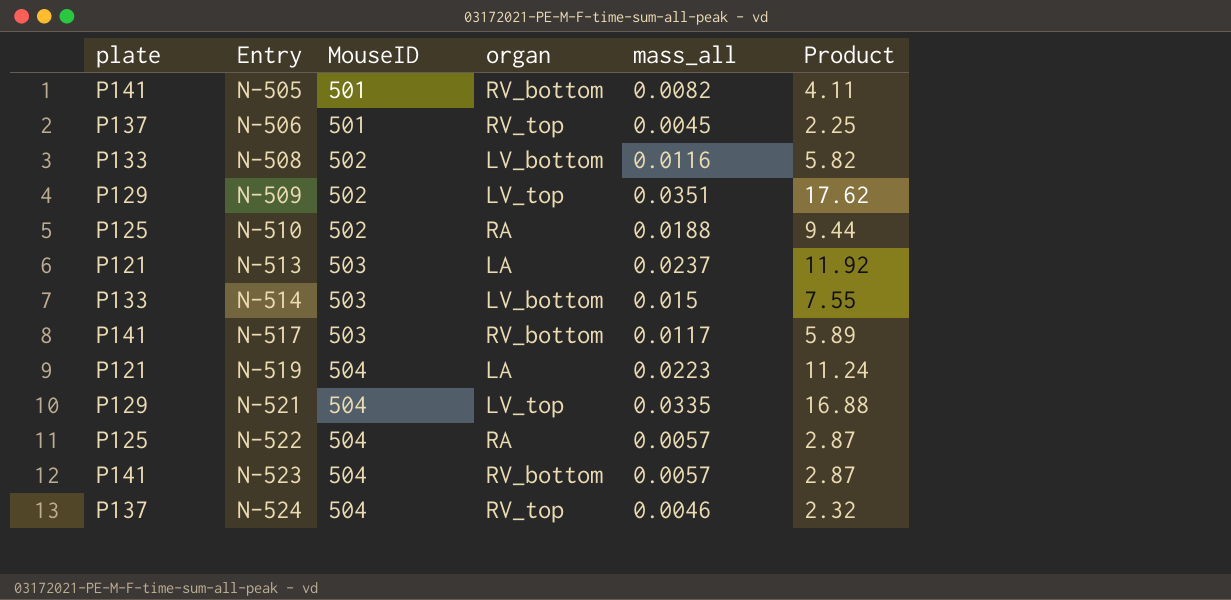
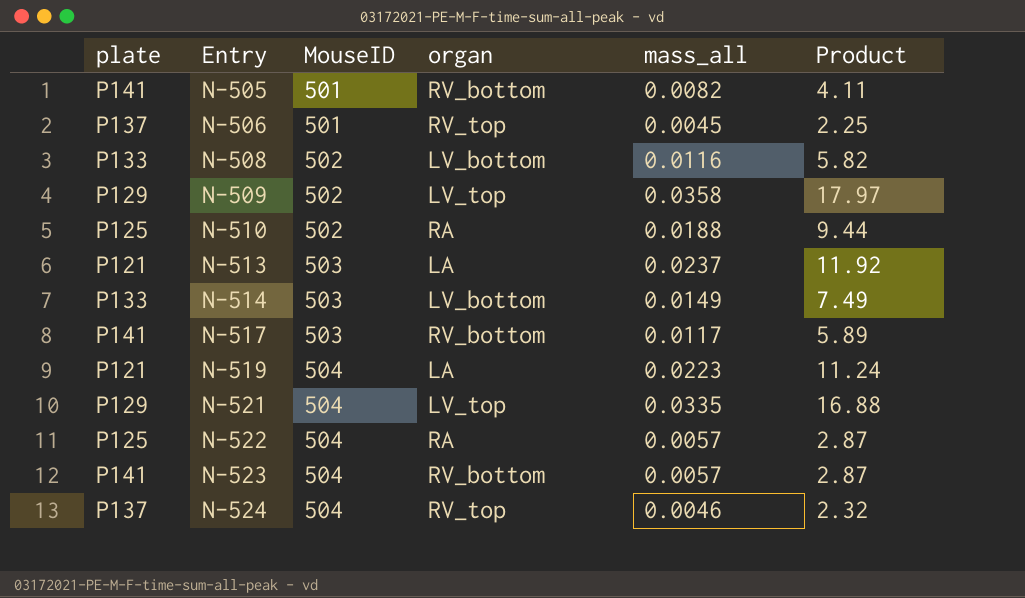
N-509 | mass_all: 0.0351 -> 0.0358
N-509 | Product: 17.62 -> 17.97
N-514 | mass_all: 0.015 -> 0.0149
N-514 | Product: 7.55 -> 7.49

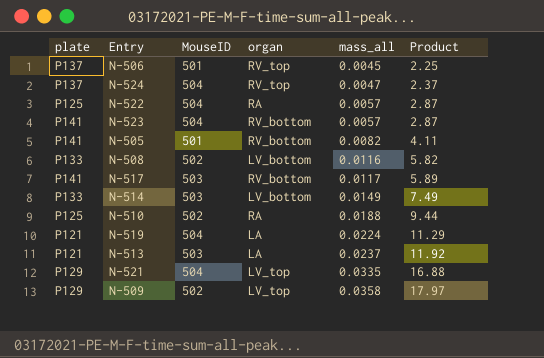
row order: Entry ascending -> mass_all ascending
N-524 | mass_all: 0.0046 -> 0.0047
N-524 | Product: 2.32 -> 2.37
N-519 | mass_all: 0.0223 -> 0.0224
N-519 | Product: 11.24 -> 11.29

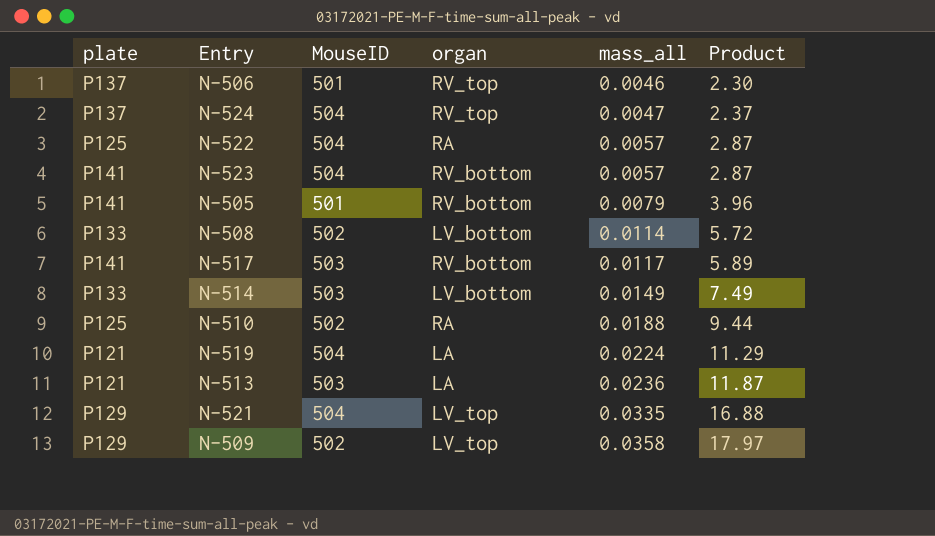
N-506 | mass_all: 0.0045 -> 0.0046
N-506 | Product: 2.25 -> 2.30
N-505 | mass_all: 0.0082 -> 0.0079
N-505 | Product: 4.11 -> 3.96
N-508 | mass_all: 0.0116 -> 0.0114
N-508 | Product: 5.82 -> 5.72
N-513 | mass_all: 0.0237 -> 0.0236
N-513 | Product: 11.92 -> 11.87

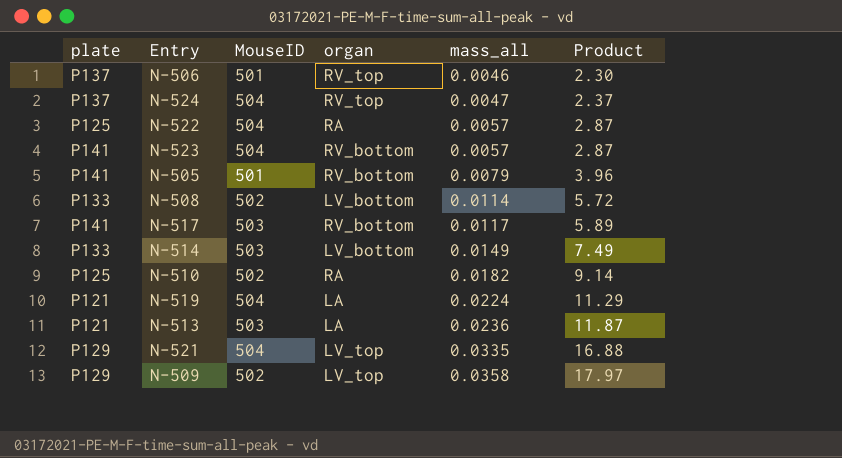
N-510 | mass_all: 0.0188 -> 0.0182
N-510 | Product: 9.44 -> 9.14

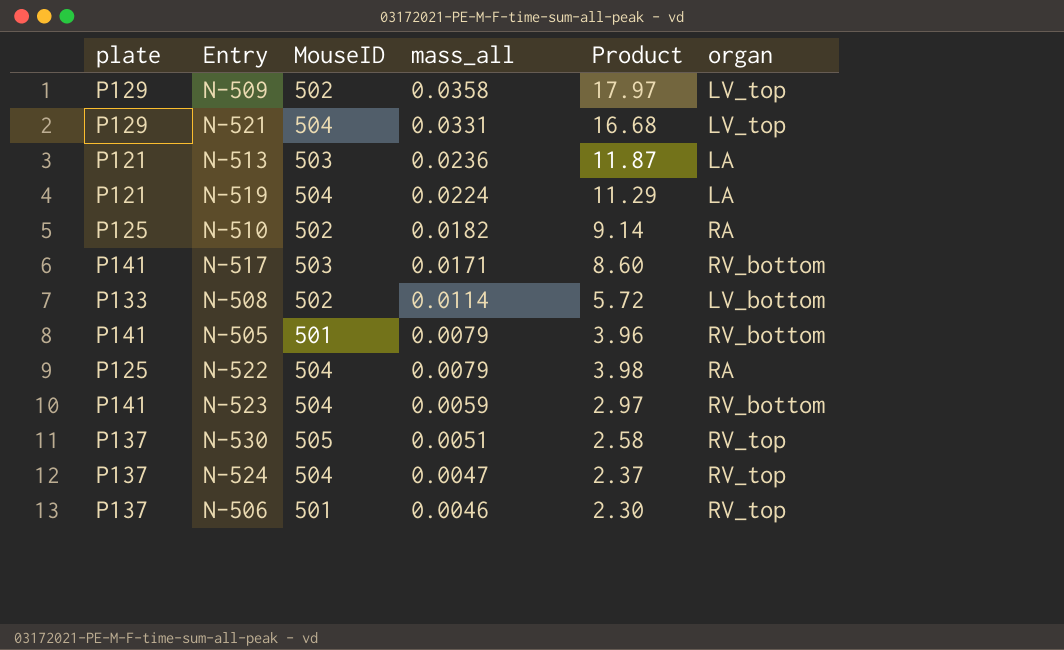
row order: mass_all ascending -> mass_all descending
column organ | position: 4 -> 6
row N-514: P133 | 503 | LV_bottom | 0.0149 | 7.49 -> none
N-521 | mass_all: 0.0335 -> 0.0331
N-521 | Product: 16.88 -> 16.68
N-517 | mass_all: 0.0117 -> 0.0171
N-517 | Product: 5.89 -> 8.60
N-522 | mass_all: 0.0057 -> 0.0079
N-522 | Product: 2.87 -> 3.98
N-523 | mass_all: 0.0057 -> 0.0059
N-523 | Product: 2.87 -> 2.97
row N-530: none -> P137 | 505 | 0.0051 | 2.58 | RV_top

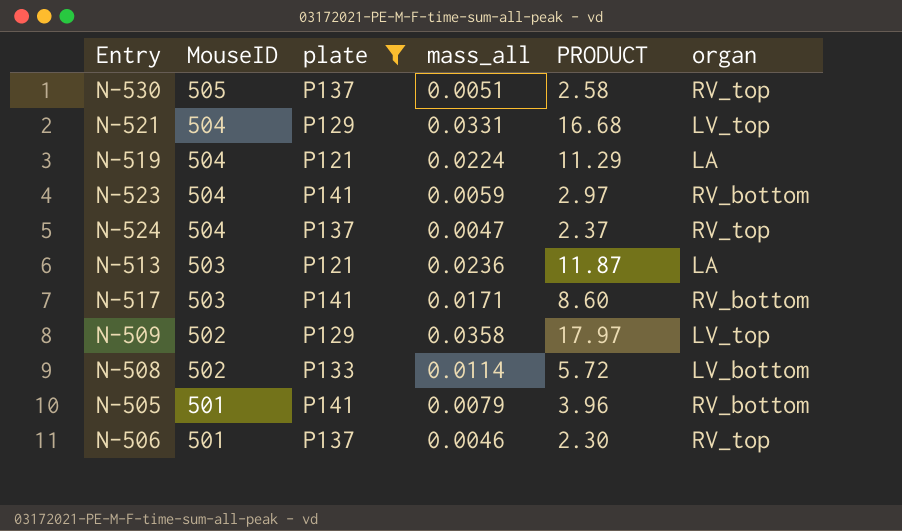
filter: none -> plate != P125
row order: mass_all descending -> MouseID descending
column plate | position: 1 -> 3
column name: Product -> PRODUCT

